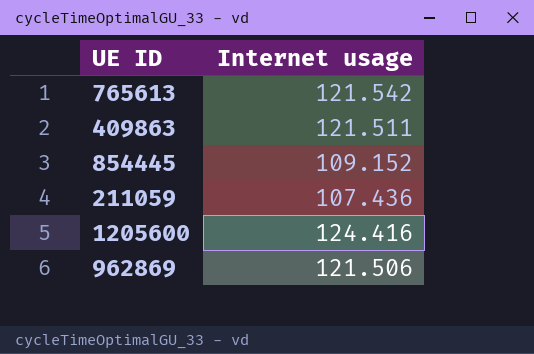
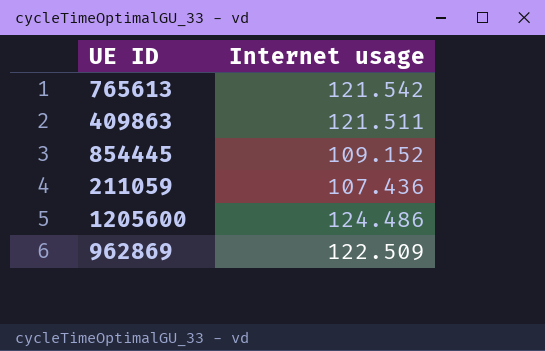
1205600 | Internet usage: 124.416 -> 124.486
962869 | Internet usage: 121.506 -> 122.509

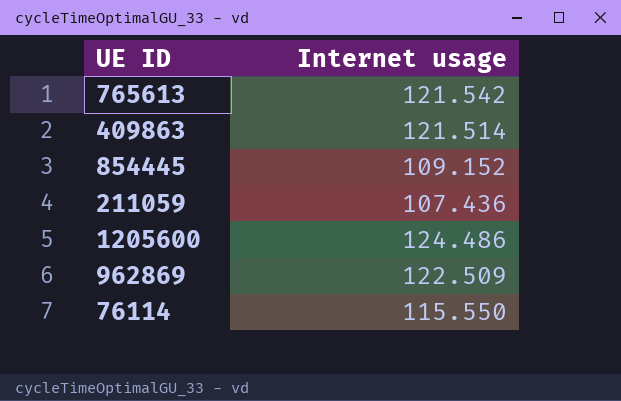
409863 | Internet usage: 121.511 -> 121.514
row 76114: none -> 115.550

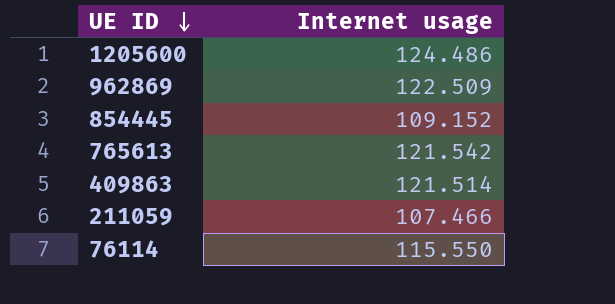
row order: none -> UE ID descending
211059 | Internet usage: 107.436 -> 107.466

